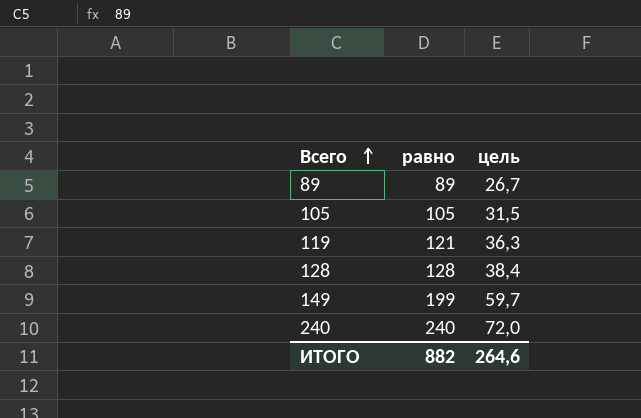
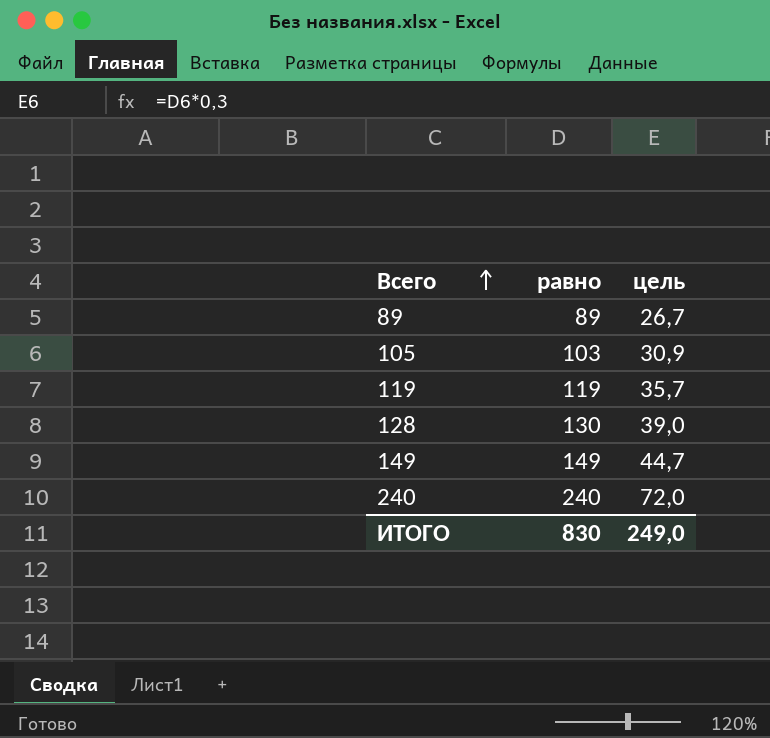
105 | равно: 105 -> 103
105 | цель: 31,5 -> 30,9
119 | равно: 121 -> 119
119 | цель: 36,3 -> 35,7
128 | равно: 128 -> 130
128 | цель: 38,4 -> 39,0
149 | равно: 199 -> 149
149 | цель: 59,7 -> 44,7
ИТОГО | равно: 882 -> 830
ИТОГО | цель: 264,6 -> 249,0

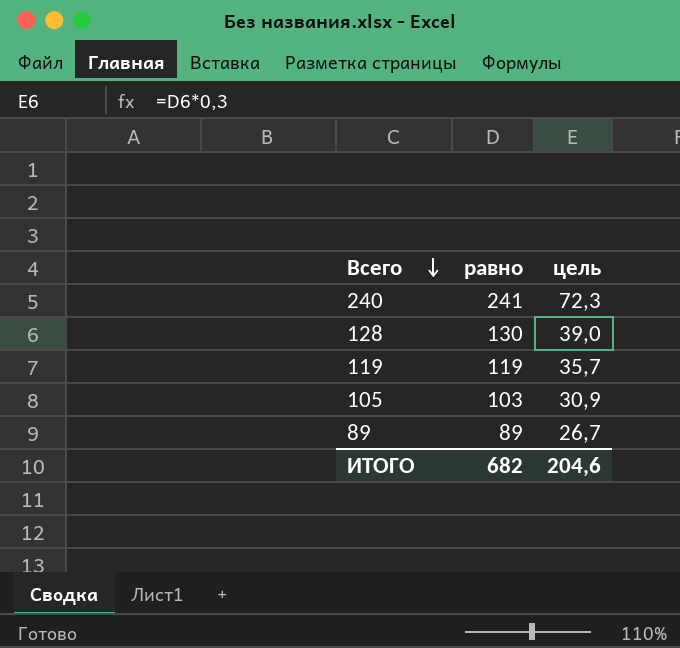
row order: Всего ascending -> Всего descending
row 149: 149 | 44,7 -> none
240 | равно: 240 -> 241
240 | цель: 72,0 -> 72,3
ИТОГО | равно: 830 -> 682
ИТОГО | цель: 249,0 -> 204,6

